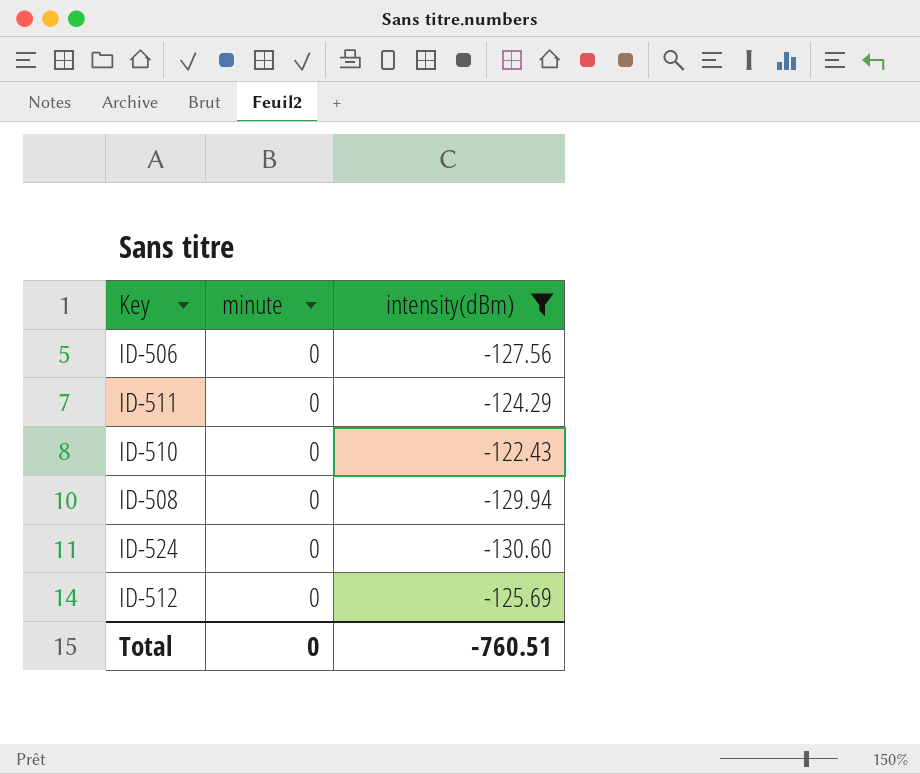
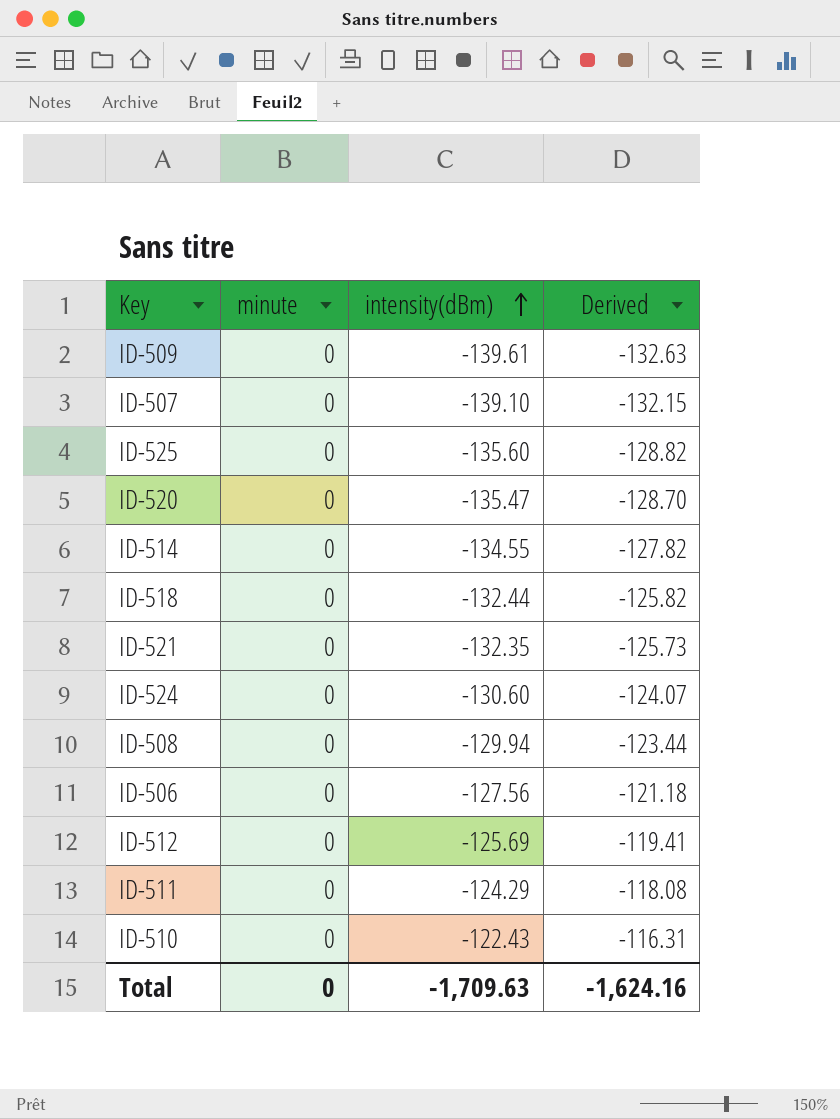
filter: intensity(dBm) >= -130.60 -> none
row order: none -> intensity(dBm) ascending
column Derived | formula: none -> [intensity(dBm)] * 0.95
Total | intensity(dBm): -760.51 -> -1,709.63

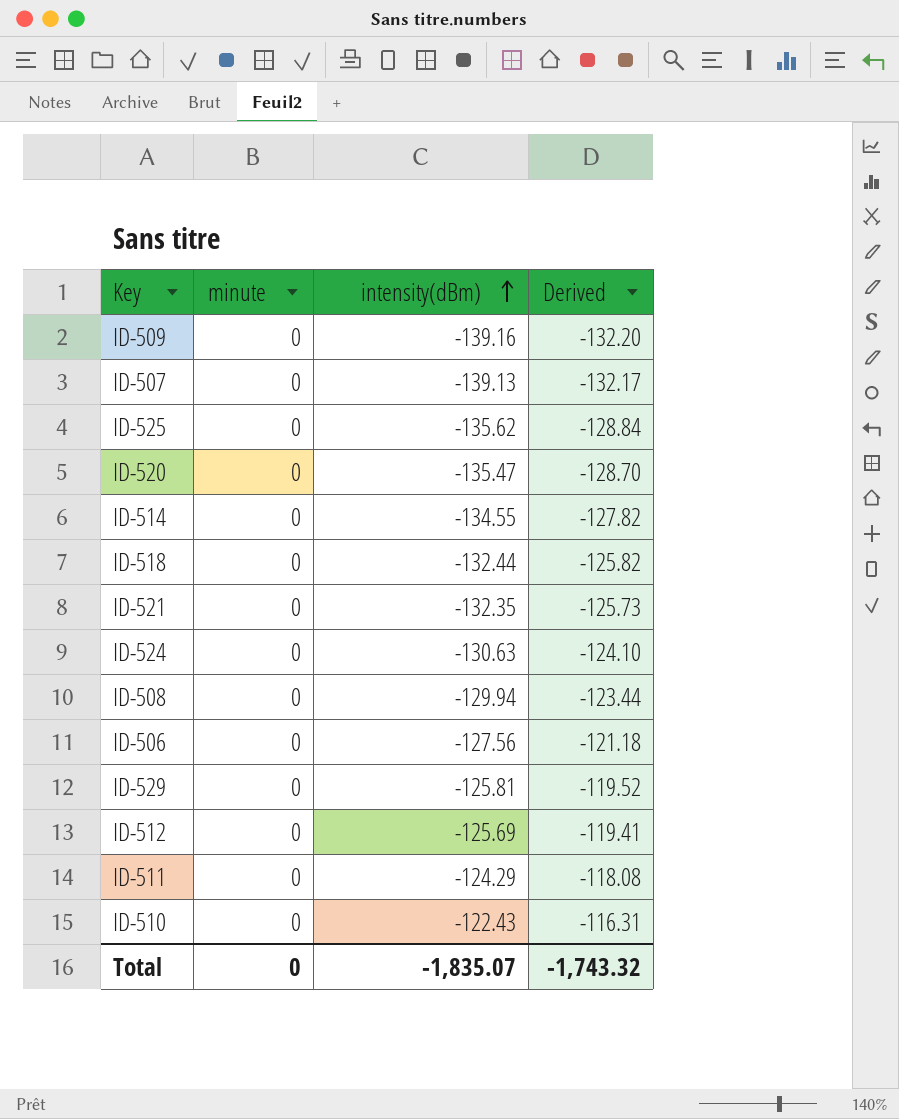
ID-509 | intensity(dBm): -139.61 -> -139.16
ID-509 | Derived: -132.63 -> -132.20
ID-507 | intensity(dBm): -139.10 -> -139.13
ID-507 | Derived: -132.15 -> -132.17
ID-525 | intensity(dBm): -135.60 -> -135.62
ID-525 | Derived: -128.82 -> -128.84
ID-524 | intensity(dBm): -130.60 -> -130.63
ID-524 | Derived: -124.07 -> -124.10
row ID-529: none -> 0 | -125.81 | -119.52
Total | intensity(dBm): -1,709.63 -> -1,835.07
Total | Derived: -1,624.16 -> -1,743.32

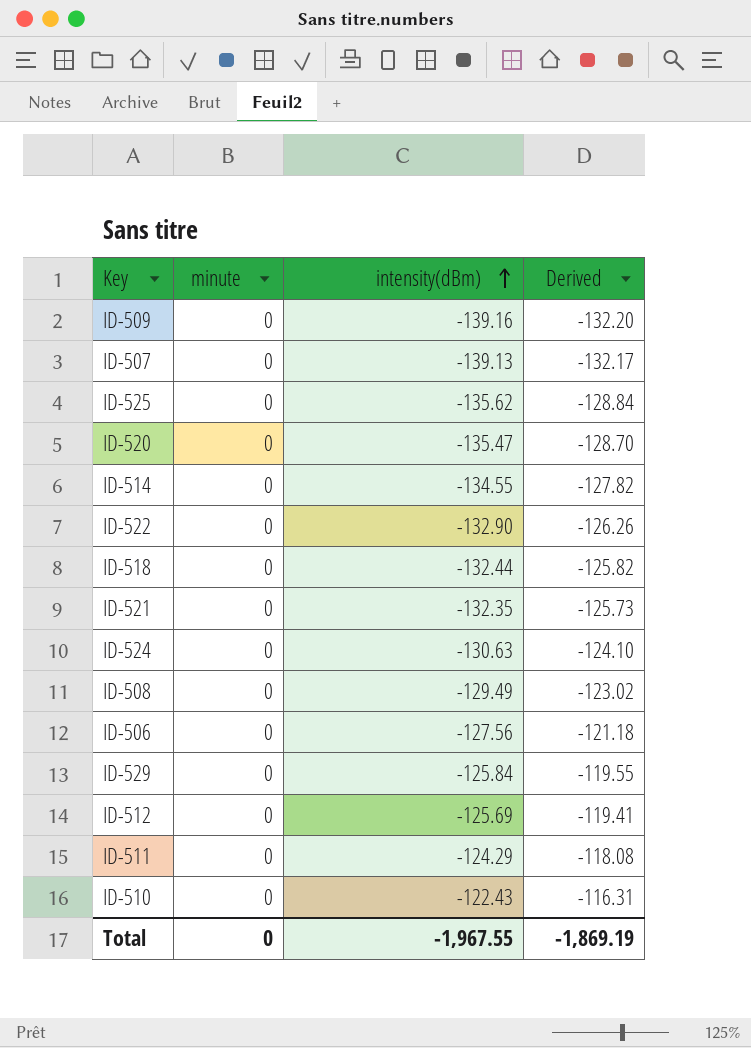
row ID-522: none -> 0 | -132.90 | -126.26
ID-508 | intensity(dBm): -129.94 -> -129.49
ID-508 | Derived: -123.44 -> -123.02
ID-529 | intensity(dBm): -125.81 -> -125.84
ID-529 | Derived: -119.52 -> -119.55
Total | intensity(dBm): -1,835.07 -> -1,967.55
Total | Derived: -1,743.32 -> -1,869.19

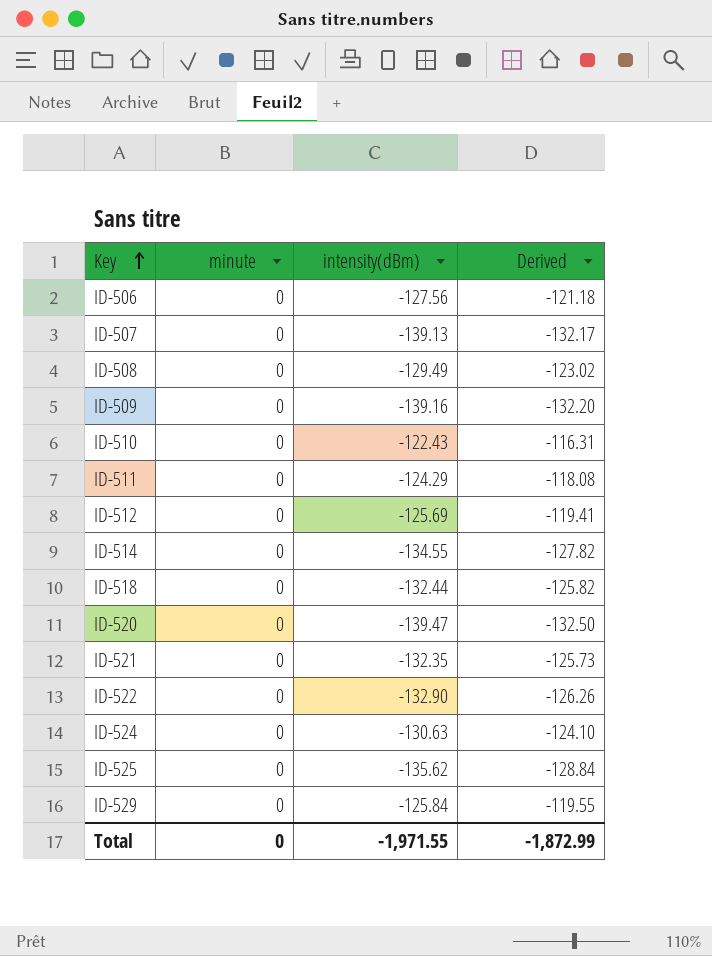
row order: intensity(dBm) ascending -> Key ascending
ID-520 | intensity(dBm): -135.47 -> -139.47
ID-520 | Derived: -128.70 -> -132.50
Total | intensity(dBm): -1,967.55 -> -1,971.55
Total | Derived: -1,869.19 -> -1,872.99

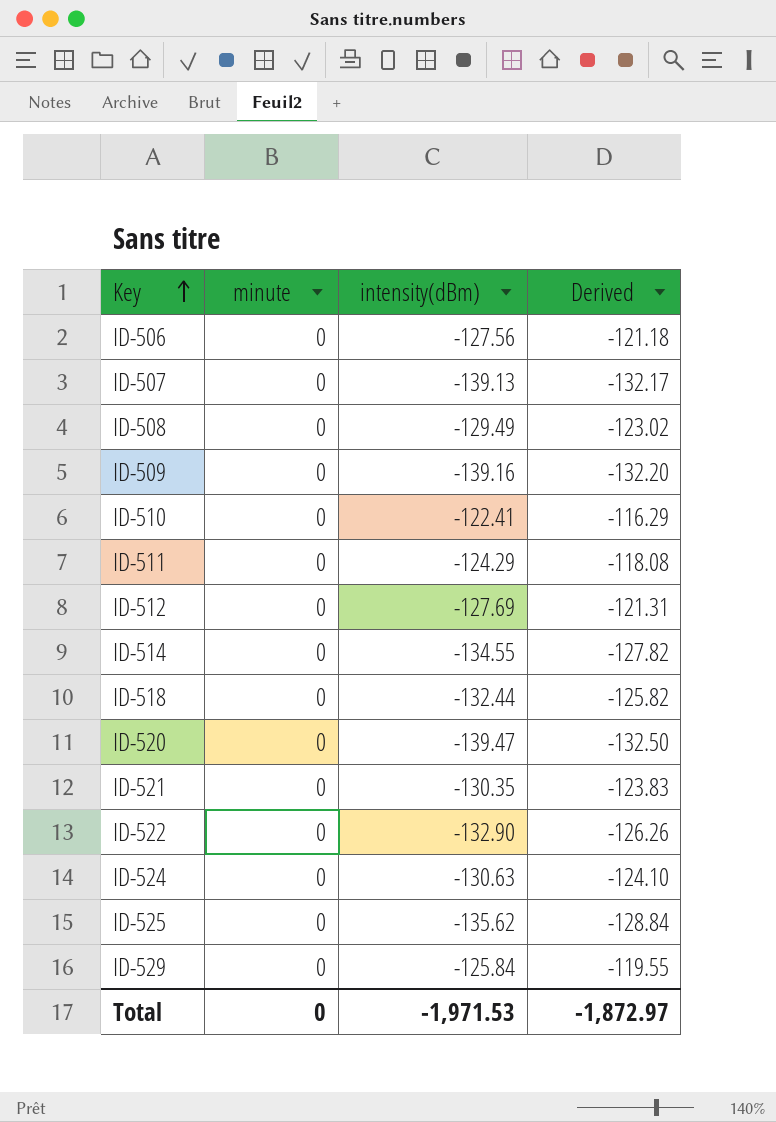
ID-510 | intensity(dBm): -122.43 -> -122.41
ID-510 | Derived: -116.31 -> -116.29
ID-512 | intensity(dBm): -125.69 -> -127.69
ID-512 | Derived: -119.41 -> -121.31
ID-521 | intensity(dBm): -132.35 -> -130.35
ID-521 | Derived: -125.73 -> -123.83
Total | intensity(dBm): -1,971.55 -> -1,971.53
Total | Derived: -1,872.99 -> -1,872.97

